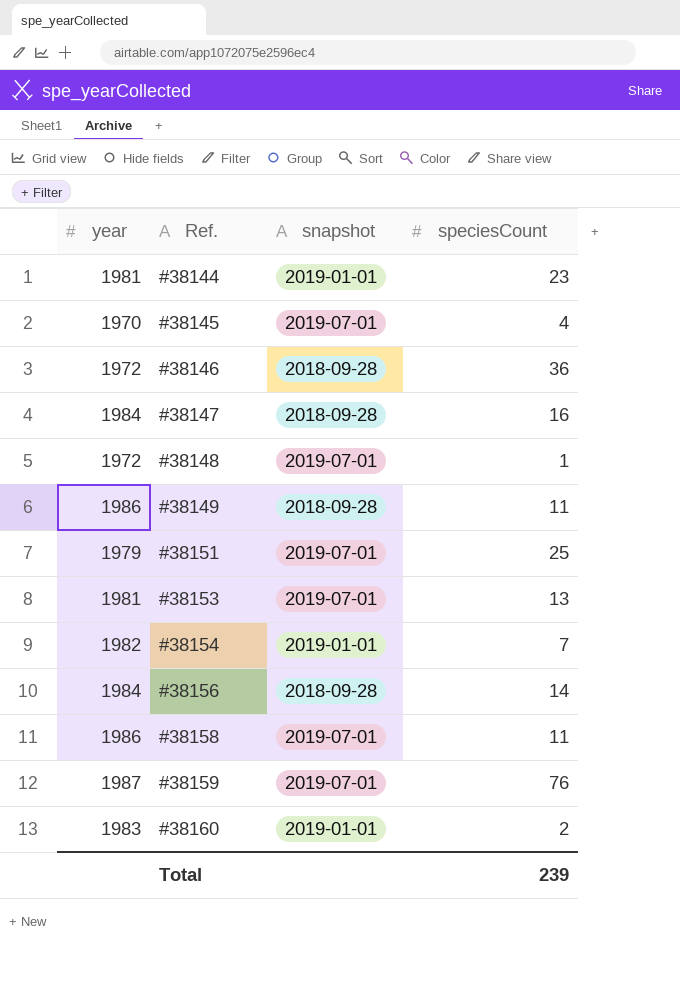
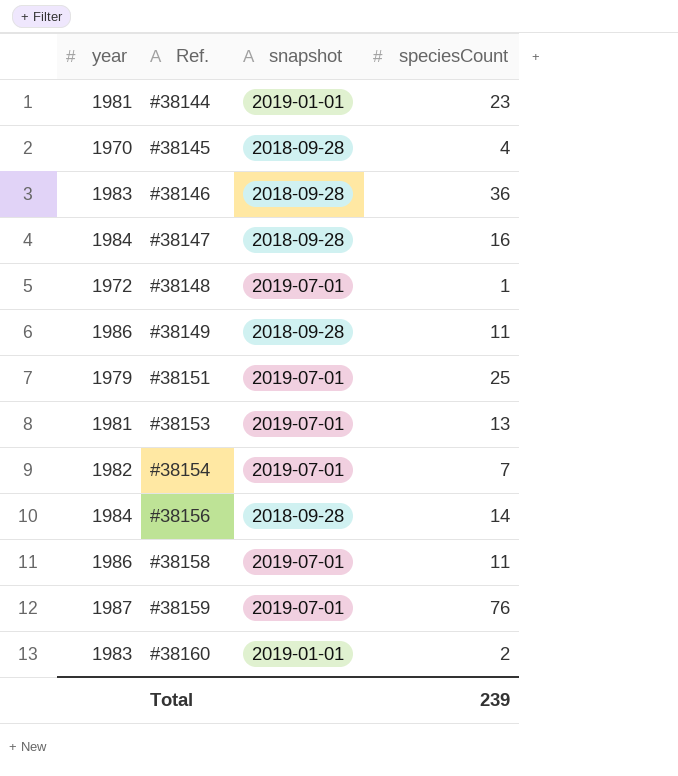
#38145 | snapshot: 2019-07-01 -> 2018-09-28
#38146 | year: 1972 -> 1983
#38154 | snapshot: 2019-01-01 -> 2019-07-01

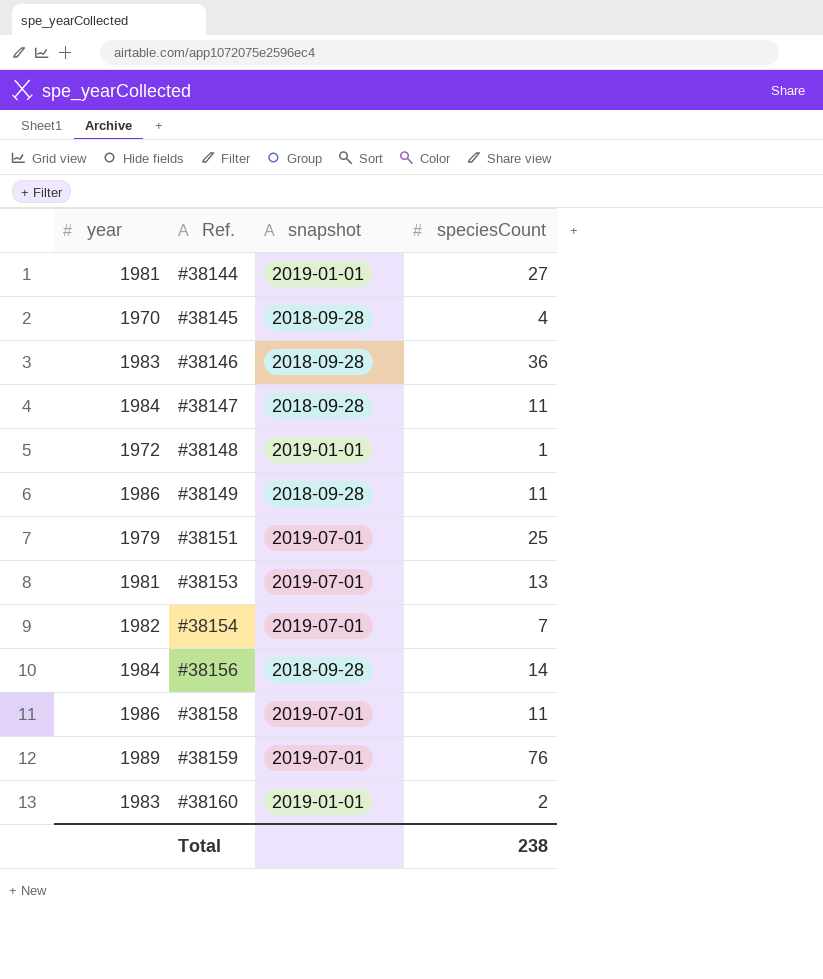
#38144 | speciesCount: 23 -> 27
#38147 | speciesCount: 16 -> 11
#38148 | snapshot: 2019-07-01 -> 2019-01-01
#38159 | year: 1987 -> 1989
Total | speciesCount: 239 -> 238

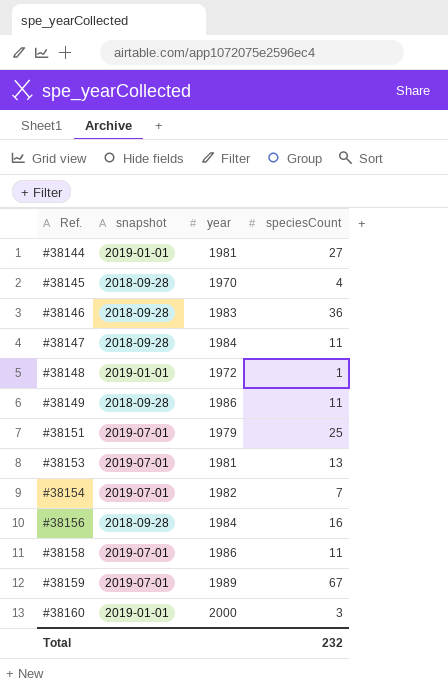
column year | position: 1 -> 3
#38156 | speciesCount: 14 -> 16
#38159 | speciesCount: 76 -> 67
#38160 | year: 1983 -> 2000
#38160 | speciesCount: 2 -> 3
Total | speciesCount: 238 -> 232

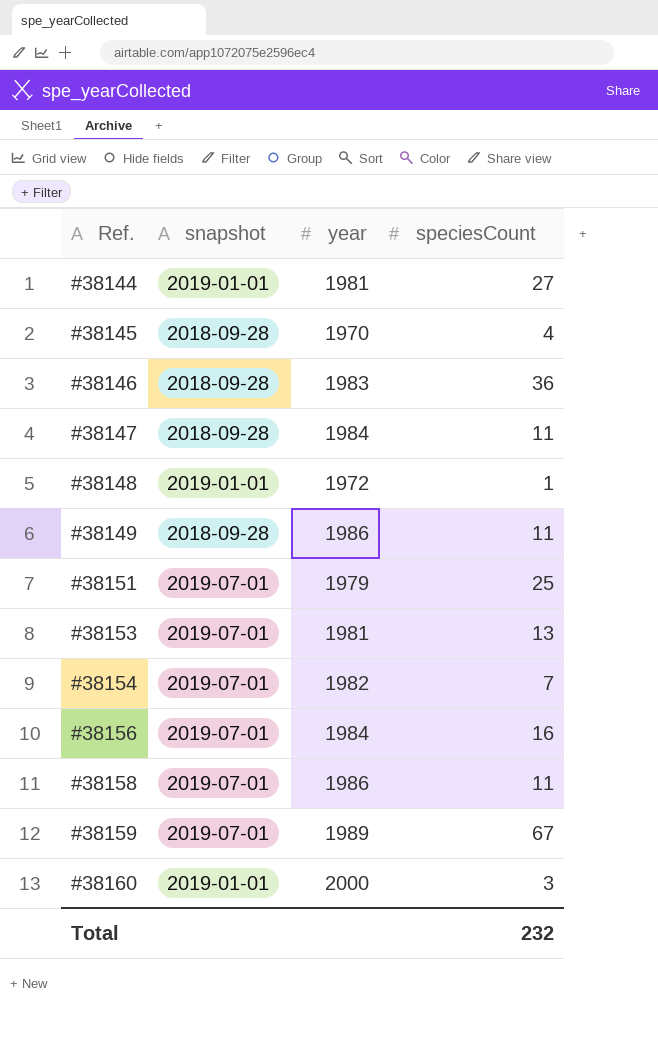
#38156 | snapshot: 2018-09-28 -> 2019-07-01

